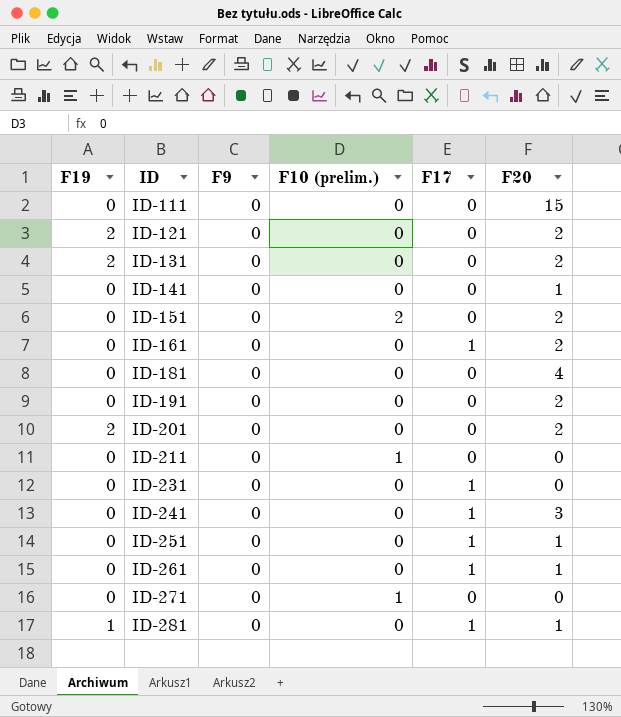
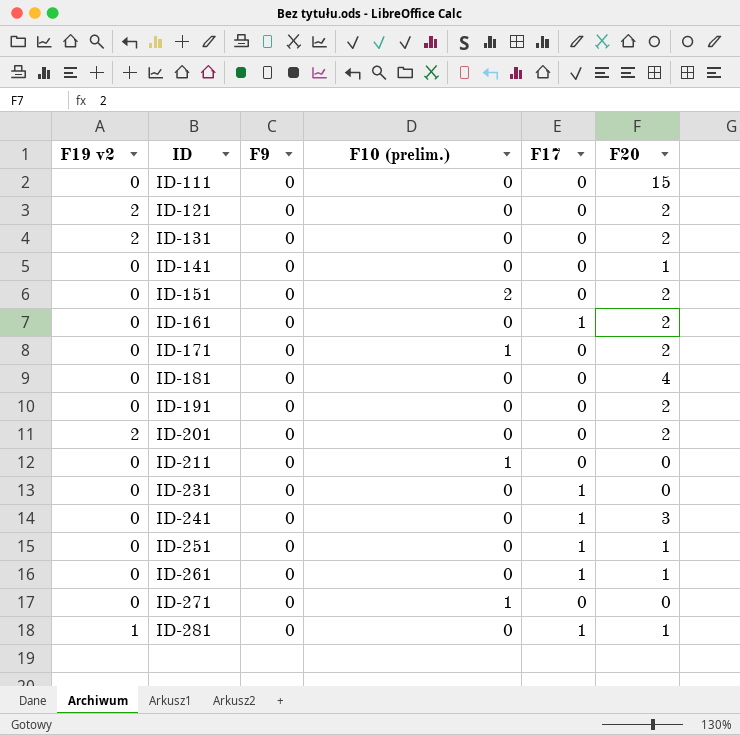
column name: F19 -> F19 v2
row ID-171: none -> 0 | 0 | 1 | 0 | 2

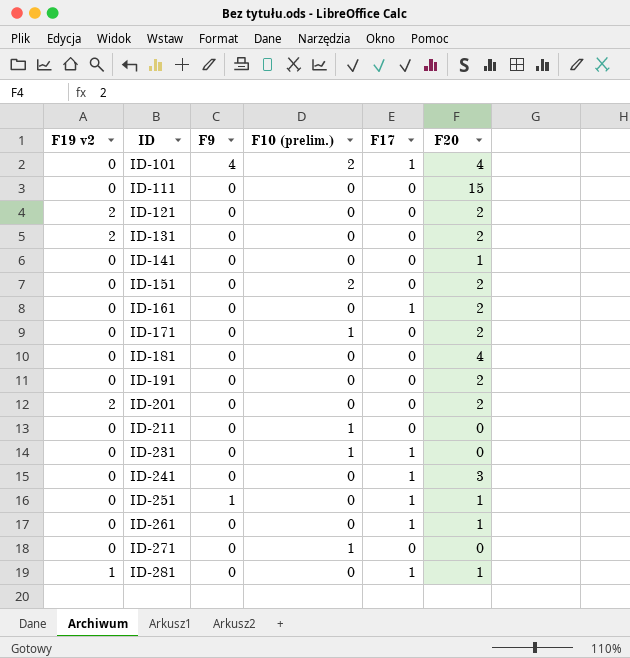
row ID-101: none -> 0 | 4 | 2 | 1 | 4
ID-231 | F10 (prelim.): 0 -> 1
ID-251 | F9: 0 -> 1

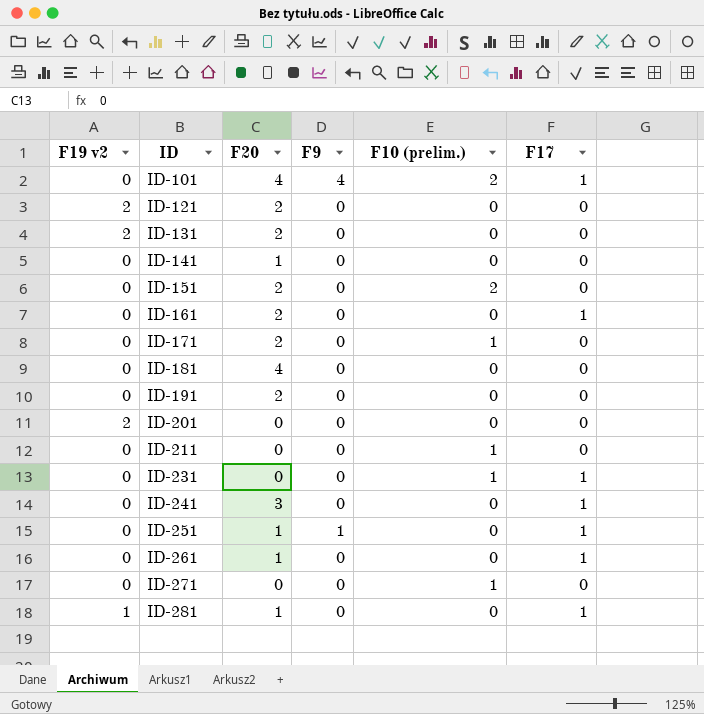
column F20 | position: 6 -> 3
row ID-111: 0 | 0 | 0 | 0 | 15 -> none
ID-201 | F20: 2 -> 0

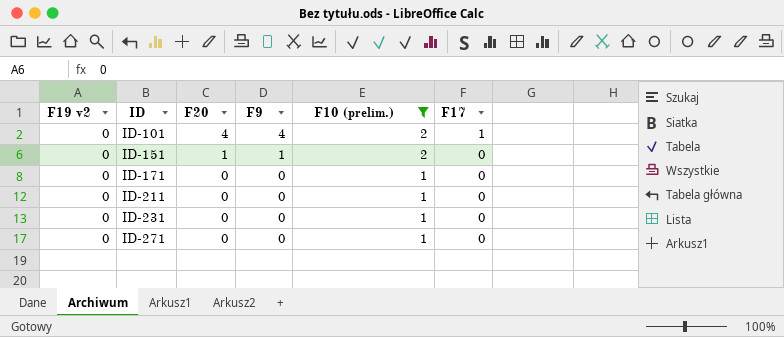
filter: none -> F10 (prelim.) != 0
ID-151 | F20: 2 -> 1
ID-151 | F9: 0 -> 1
ID-171 | F20: 2 -> 0
ID-231 | F17: 1 -> 0

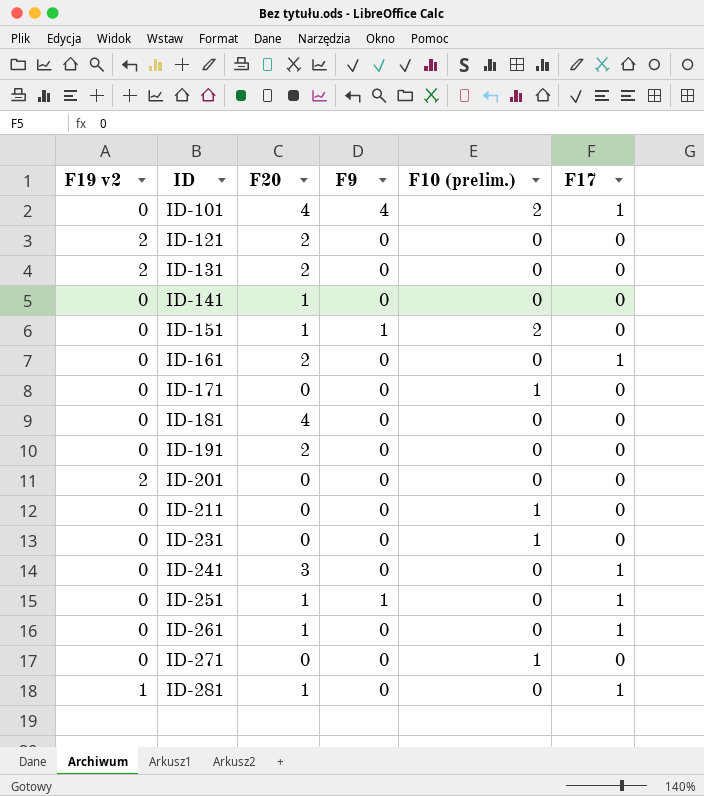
filter: F10 (prelim.) != 0 -> none

